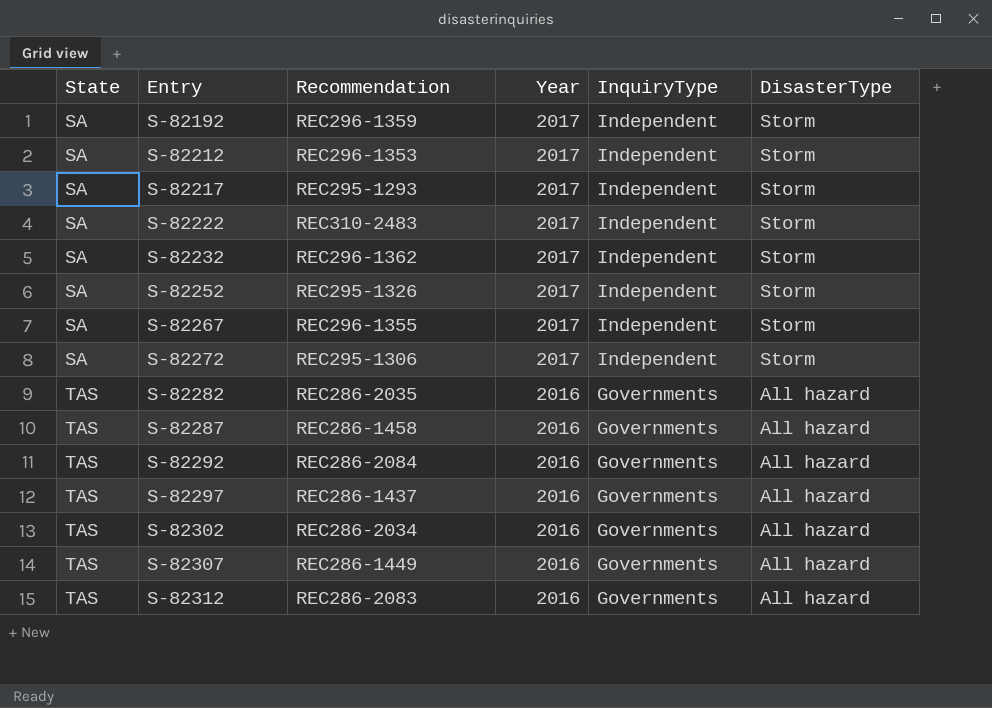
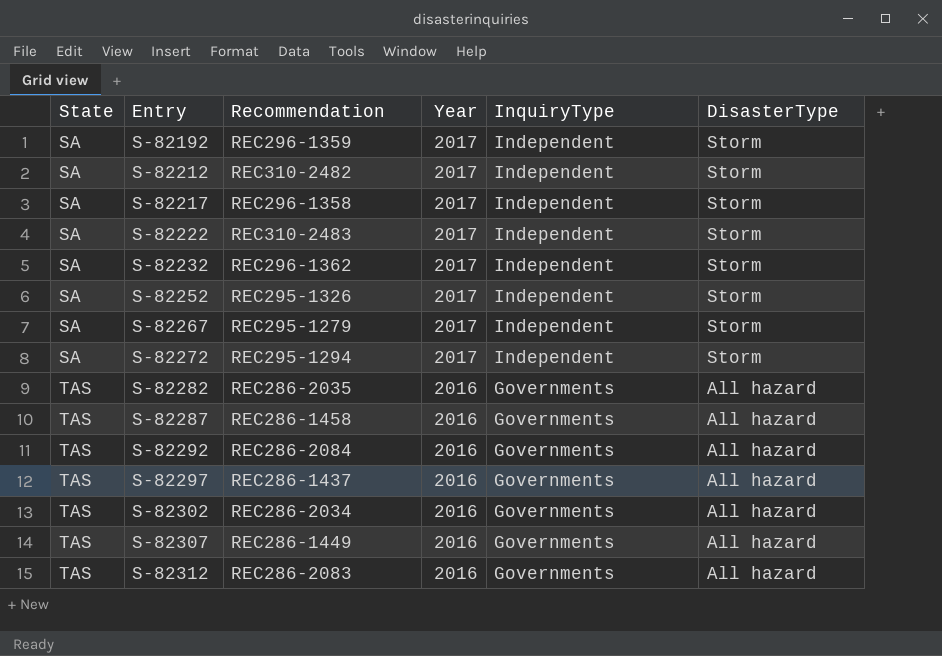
S-82212 | Recommendation: REC296-1353 -> REC310-2482
S-82217 | Recommendation: REC295-1293 -> REC296-1358
S-82267 | Recommendation: REC296-1355 -> REC295-1279
S-82272 | Recommendation: REC295-1306 -> REC295-1294

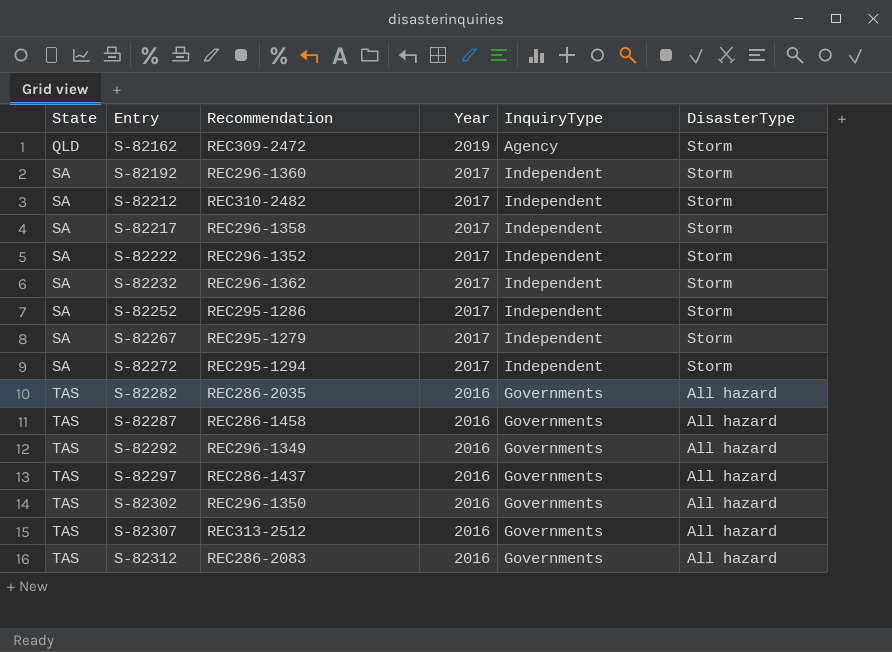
row S-82162: none -> QLD | REC309-2472 | 2019 | Agency | Storm
S-82192 | Recommendation: REC296-1359 -> REC296-1360
S-82222 | Recommendation: REC310-2483 -> REC296-1352
S-82252 | Recommendation: REC295-1326 -> REC295-1286
S-82292 | Recommendation: REC286-2084 -> REC296-1349
S-82302 | Recommendation: REC286-2034 -> REC296-1350
S-82307 | Recommendation: REC286-1449 -> REC313-2512

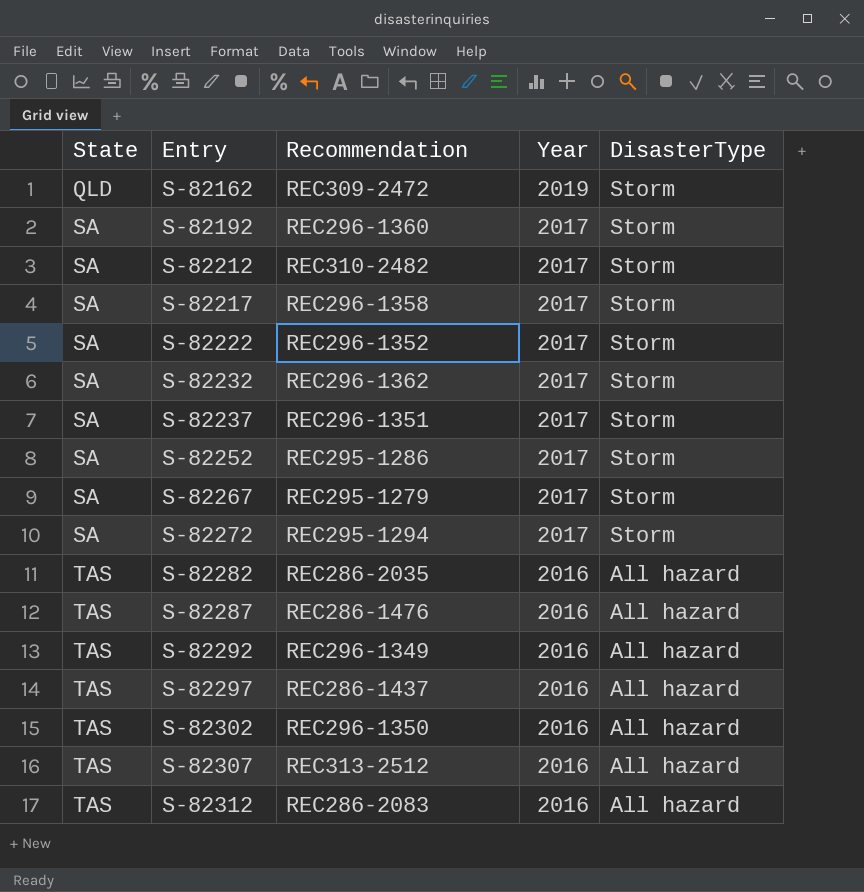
column InquiryType | position: 5 -> none
row S-82237: none -> SA | REC296-1351 | 2017 | Storm
S-82287 | Recommendation: REC286-1458 -> REC286-1476

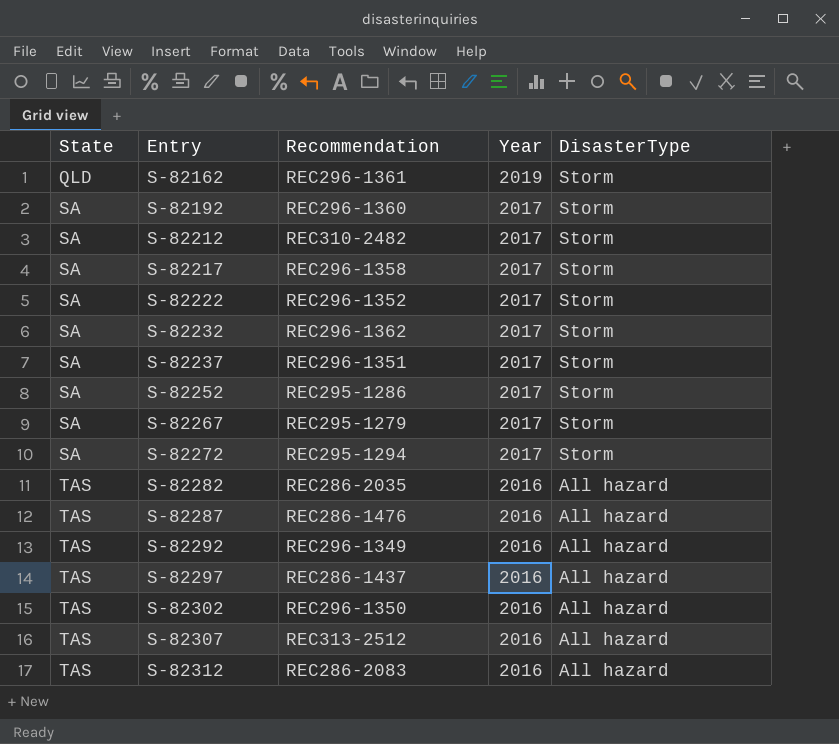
S-82162 | Recommendation: REC309-2472 -> REC296-1361

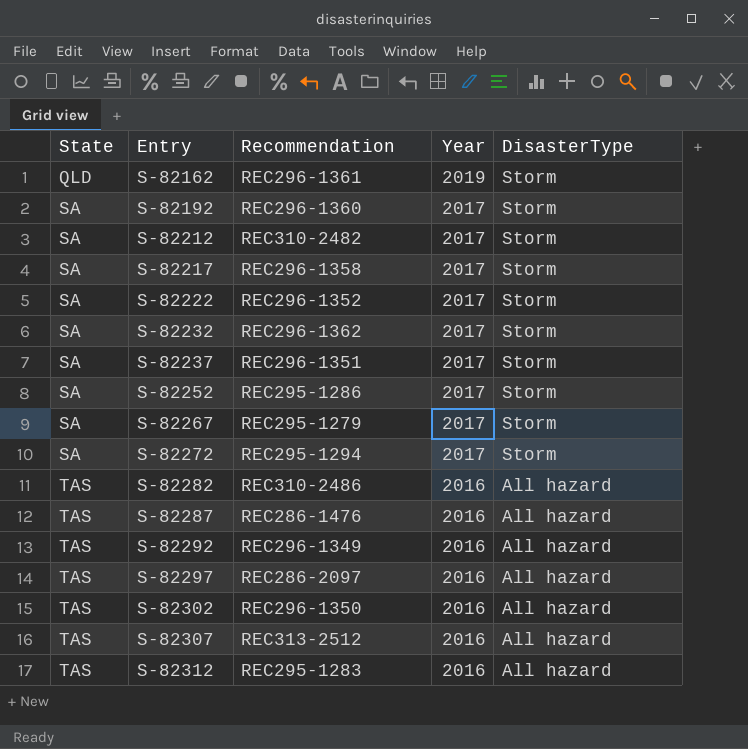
S-82282 | Recommendation: REC286-2035 -> REC310-2486
S-82297 | Recommendation: REC286-1437 -> REC286-2097
S-82312 | Recommendation: REC286-2083 -> REC295-1283

